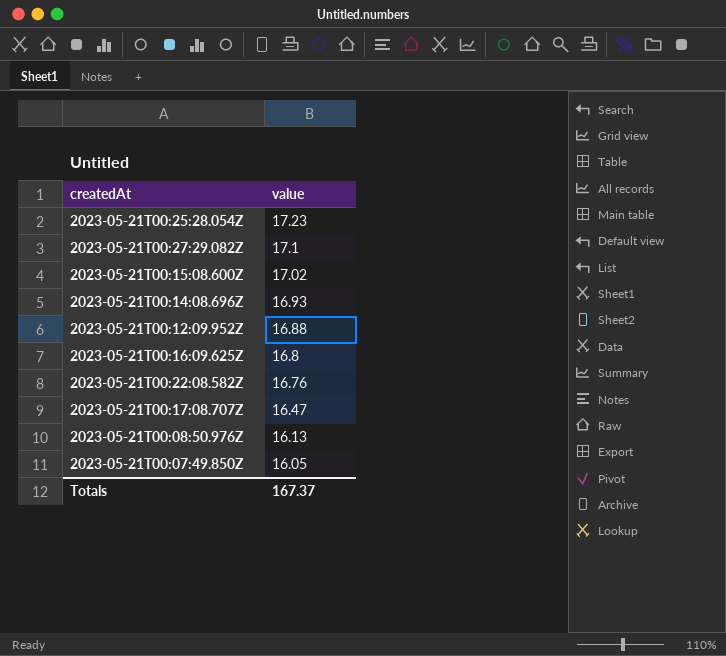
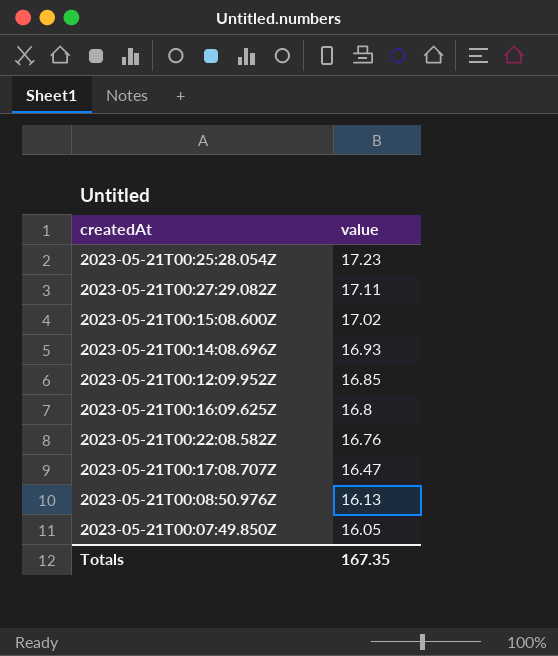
2023-05-21T00:27:29.082Z | value: 17.1 -> 17.11
2023-05-21T00:12:09.952Z | value: 16.88 -> 16.85
Totals | value: 167.37 -> 167.35

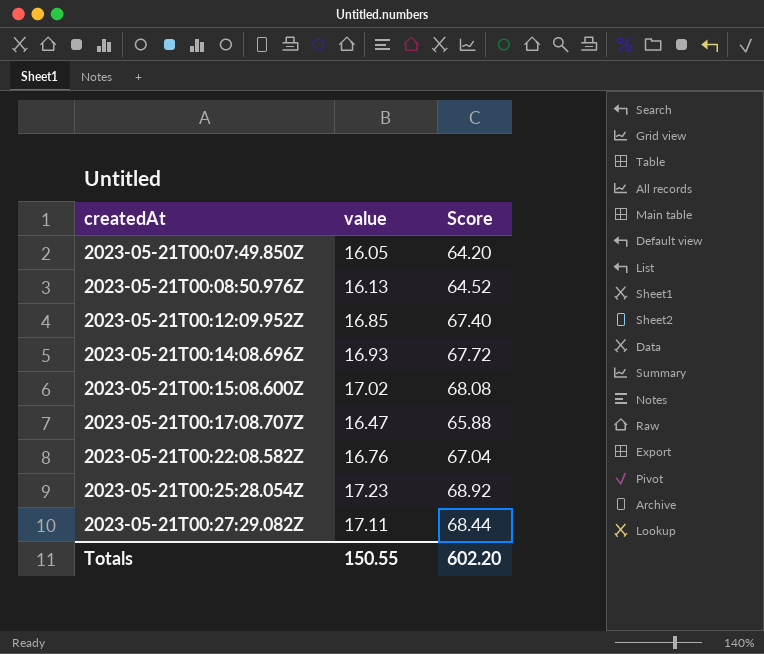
row order: value descending -> createdAt ascending
column Score | formula: none -> [value] * 4
row 2023-05-21T00:16:09.625Z: 16.8 -> none
Totals | value: 167.35 -> 150.55

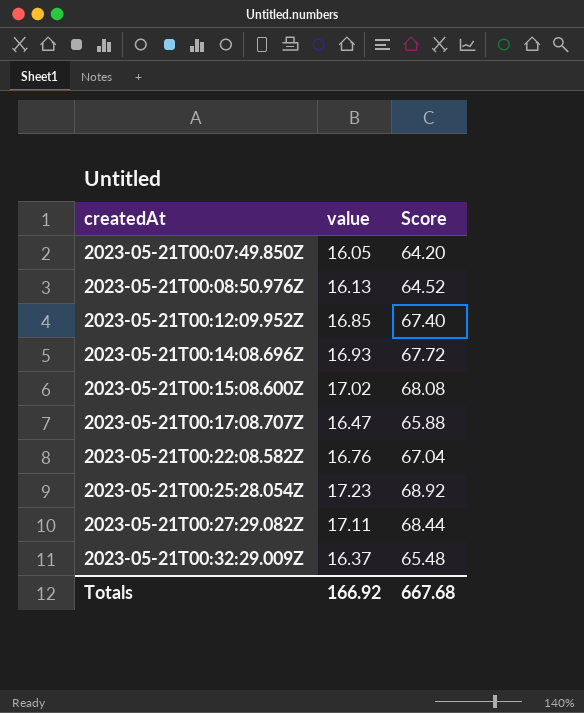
row 2023-05-21T00:32:29.009Z: none -> 16.37 | 65.48
Totals | value: 150.55 -> 166.92
Totals | Score: 602.20 -> 667.68

